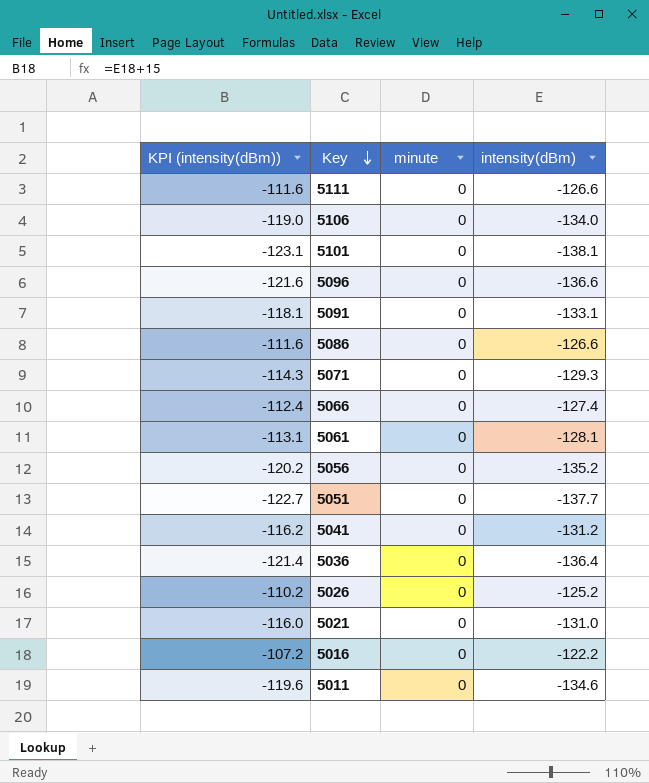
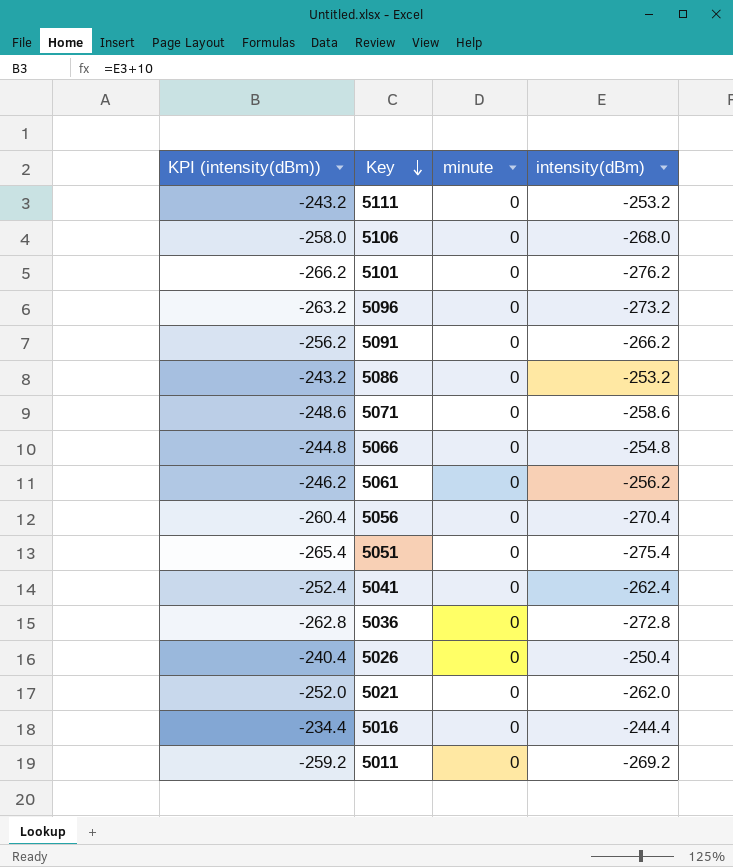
column KPI (intensity(dBm)) | formula: [intensity(dBm)] + 15 -> [intensity(dBm)] + 10
5111 | intensity(dBm): -126.6 -> -253.2
5106 | intensity(dBm): -134.0 -> -268.0
5101 | intensity(dBm): -138.1 -> -276.2
5096 | intensity(dBm): -136.6 -> -273.2
5091 | intensity(dBm): -133.1 -> -266.2
5086 | intensity(dBm): -126.6 -> -253.2
5071 | intensity(dBm): -129.3 -> -258.6
5066 | intensity(dBm): -127.4 -> -254.8
5061 | intensity(dBm): -128.1 -> -256.2
5056 | intensity(dBm): -135.2 -> -270.4
5051 | intensity(dBm): -137.7 -> -275.4
5041 | intensity(dBm): -131.2 -> -262.4
5036 | intensity(dBm): -136.4 -> -272.8
5026 | intensity(dBm): -125.2 -> -250.4
5021 | intensity(dBm): -131.0 -> -262.0
5016 | intensity(dBm): -122.2 -> -244.4
5011 | intensity(dBm): -134.6 -> -269.2

